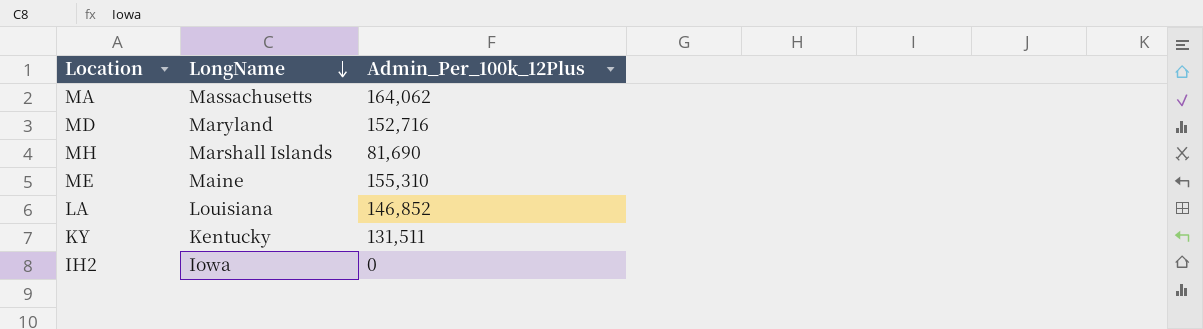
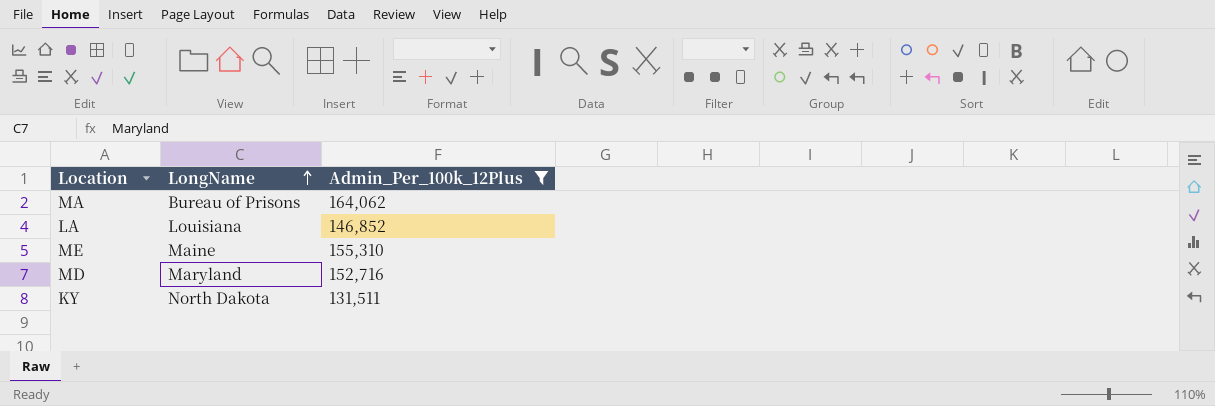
filter: none -> Admin_Per_100k_12Plus >= 131,511
row order: LongName descending -> LongName ascending
MA | LongName: Massachusetts -> Bureau of Prisons
KY | LongName: Kentucky -> North Dakota

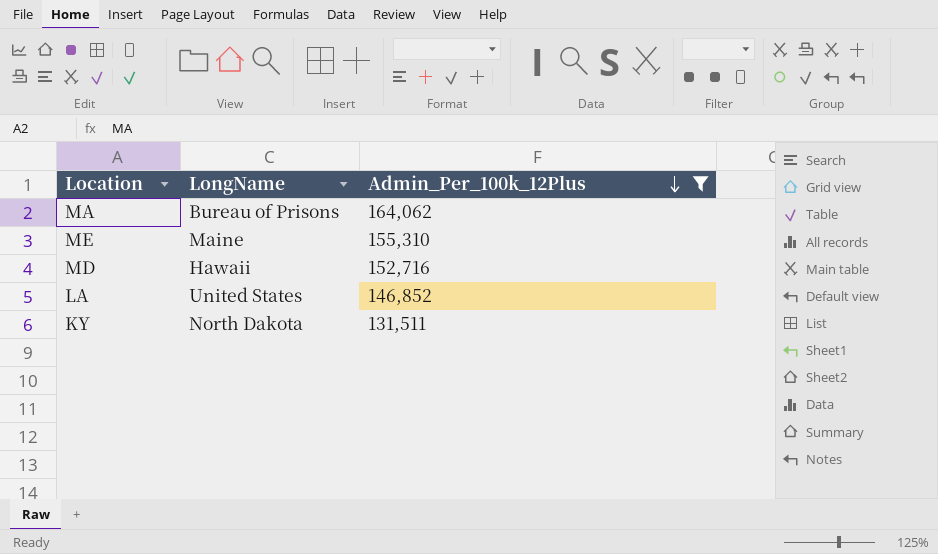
row order: LongName ascending -> Admin_Per_100k_12Plus descending
MD | LongName: Maryland -> Hawaii
LA | LongName: Louisiana -> United States

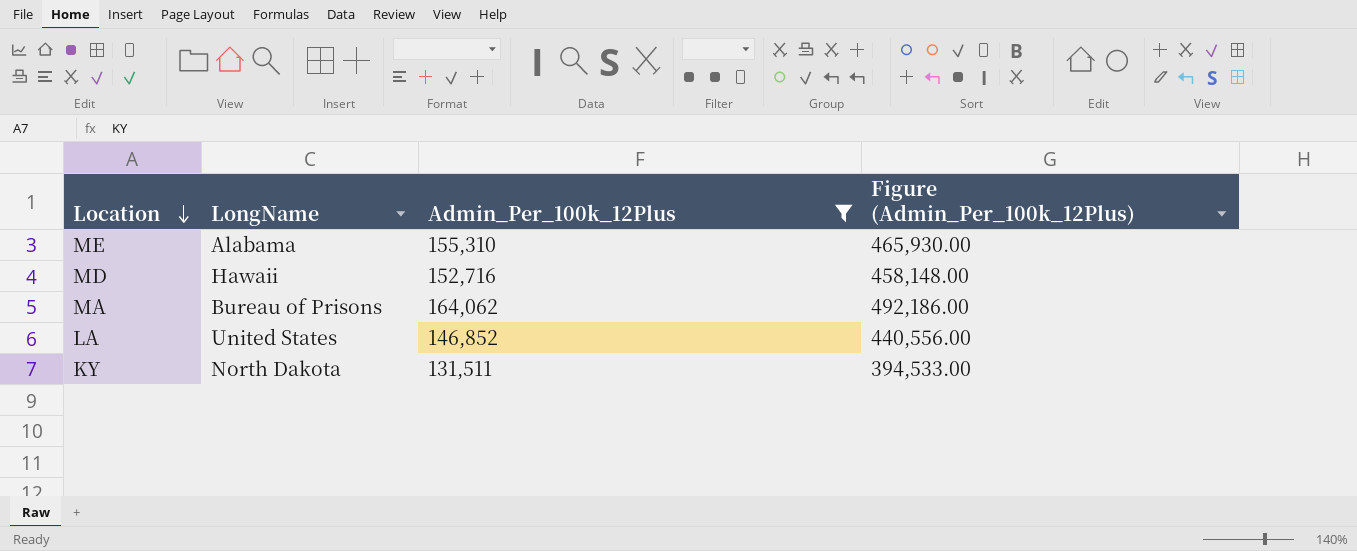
row order: Admin_Per_100k_12Plus descending -> Location descending
column Figure (Admin_Per_100k_12Plus) | formula: none -> [Admin_Per_100k_12Plus] * 3
ME | LongName: Maine -> Alabama

